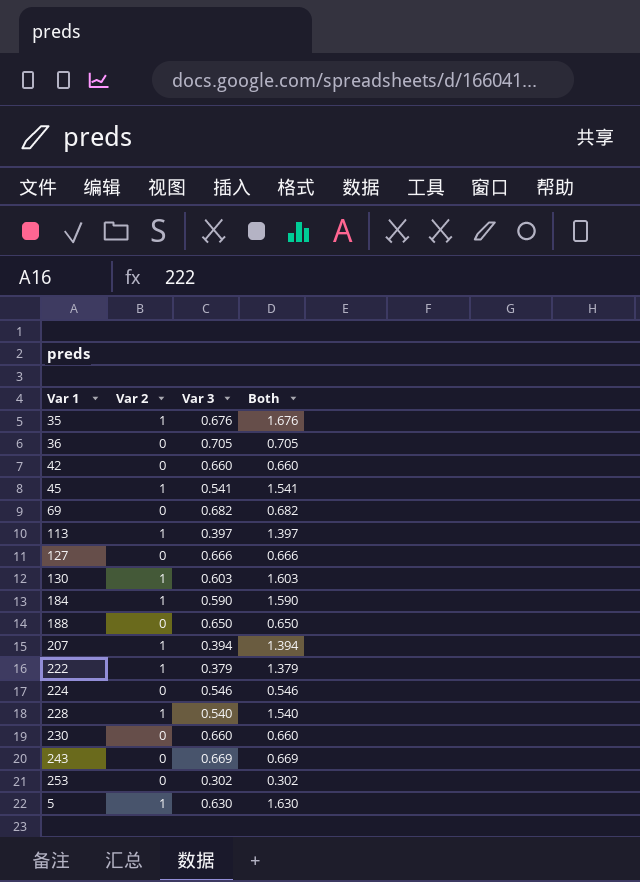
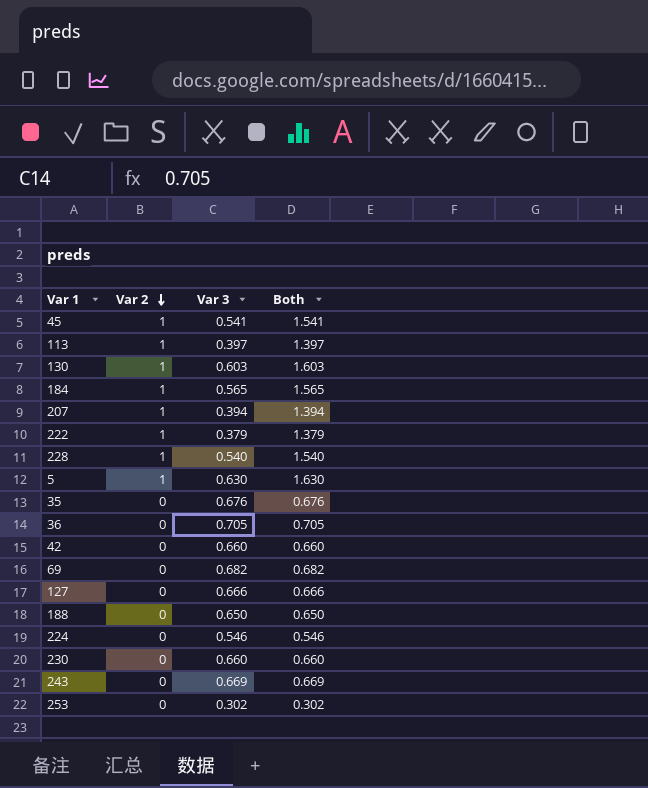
row order: none -> Var 2 descending
184 | Var 3: 0.590 -> 0.565
184 | Both: 1.590 -> 1.565
35 | Var 2: 1 -> 0
35 | Both: 1.676 -> 0.676

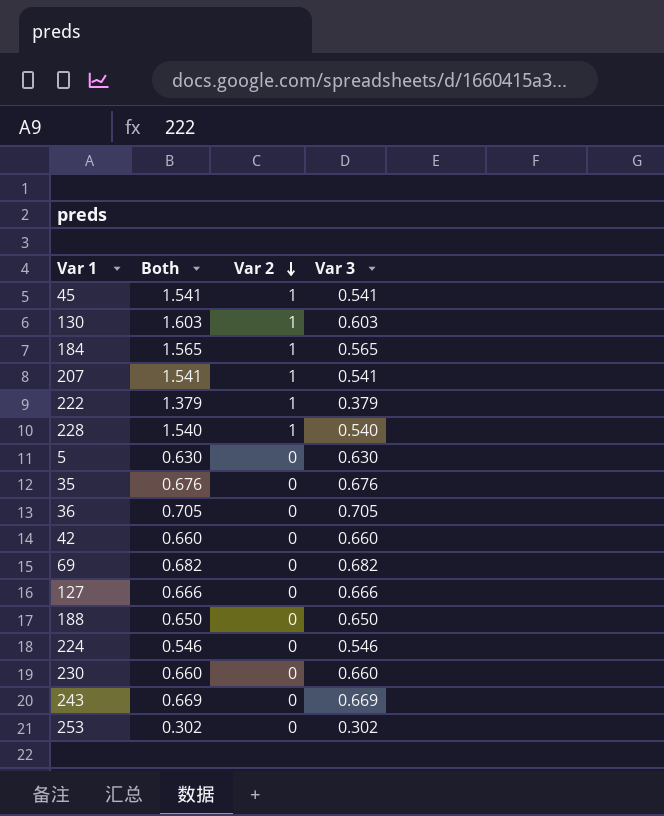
column Both | position: 4 -> 2
row 113: 1 | 0.397 | 1.397 -> none
207 | Both: 1.394 -> 1.541
207 | Var 3: 0.394 -> 0.541
5 | Both: 1.630 -> 0.630
5 | Var 2: 1 -> 0

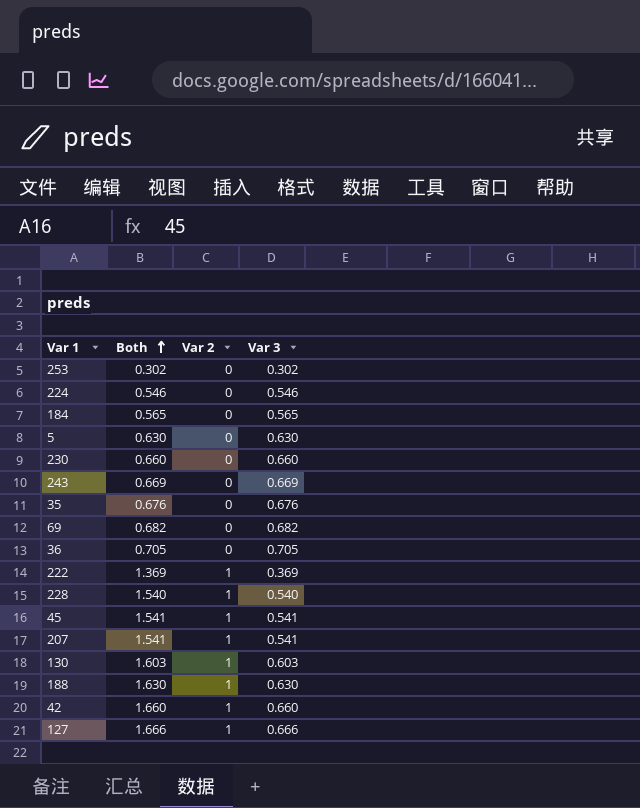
row order: Var 2 descending -> Both ascending
184 | Both: 1.565 -> 0.565
184 | Var 2: 1 -> 0
222 | Both: 1.379 -> 1.369
222 | Var 3: 0.379 -> 0.369
188 | Both: 0.650 -> 1.630
188 | Var 2: 0 -> 1
188 | Var 3: 0.650 -> 0.630
42 | Both: 0.660 -> 1.660
42 | Var 2: 0 -> 1
127 | Both: 0.666 -> 1.666
127 | Var 2: 0 -> 1

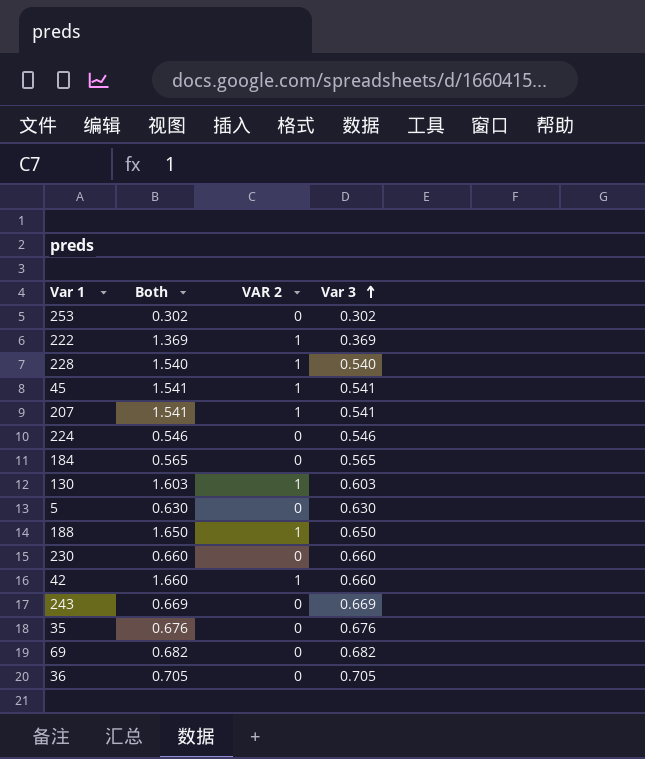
row order: Both ascending -> Var 3 ascending
column name: Var 2 -> VAR 2
row 127: 1.666 | 1 | 0.666 -> none
188 | Both: 1.630 -> 1.650
188 | Var 3: 0.630 -> 0.650

